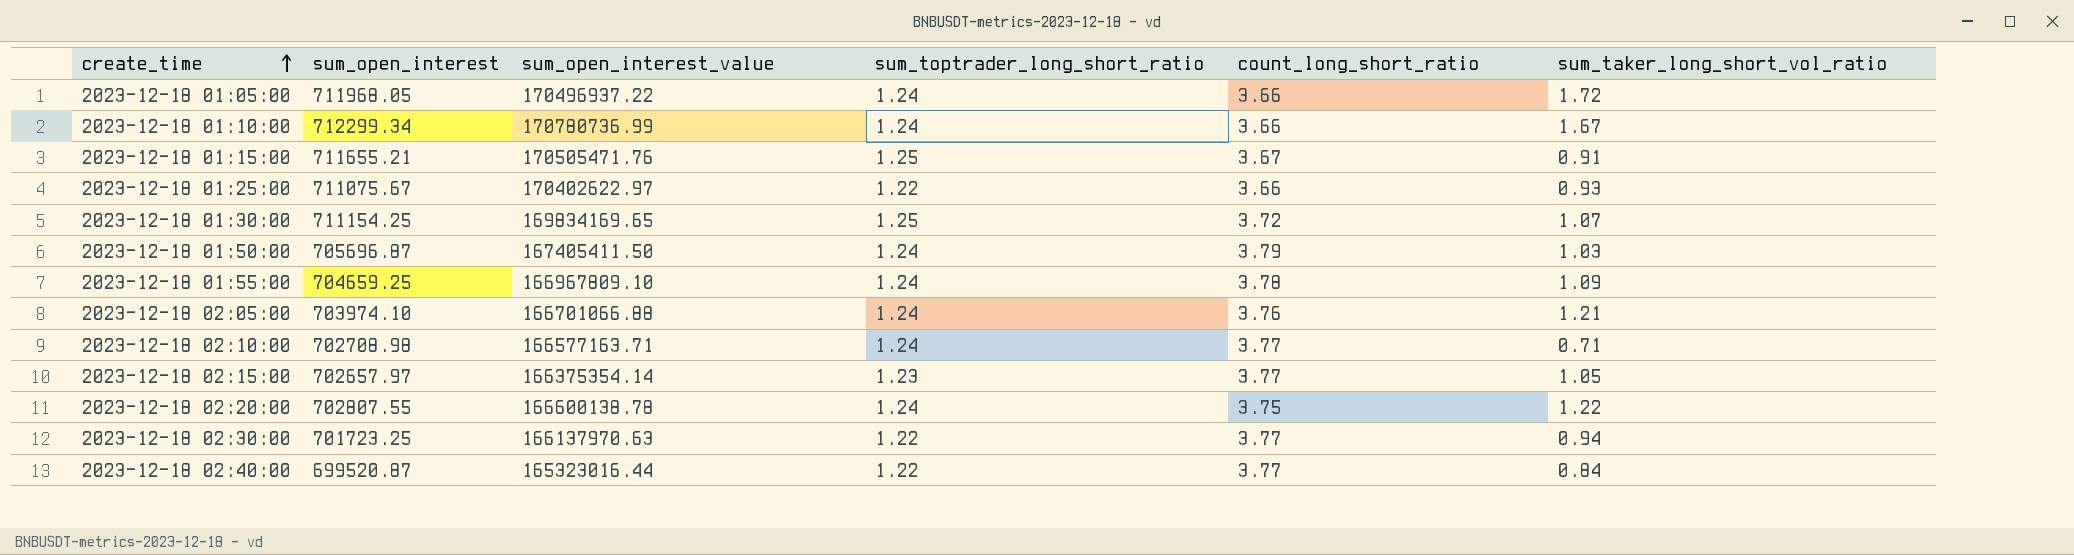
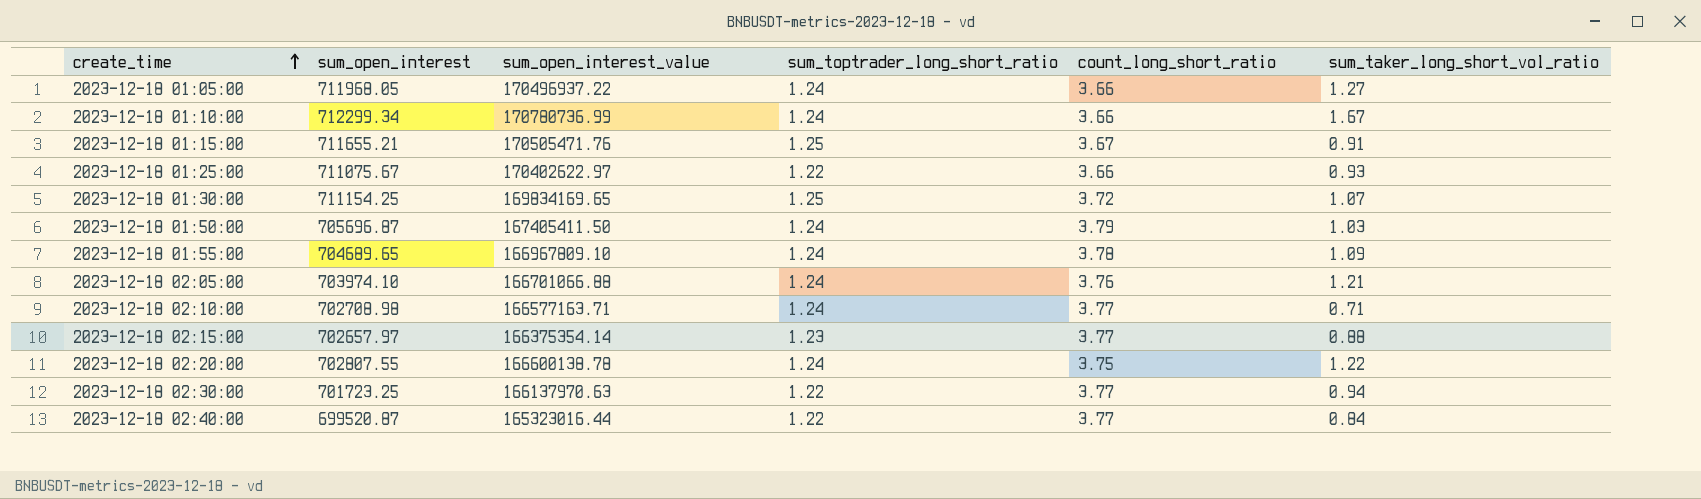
2023-12-18 01:05:00 | sum_taker_long_short_vol_ratio: 1.72 -> 1.27
2023-12-18 01:55:00 | sum_open_interest: 704659.25 -> 704689.65
2023-12-18 02:15:00 | sum_taker_long_short_vol_ratio: 1.05 -> 0.88

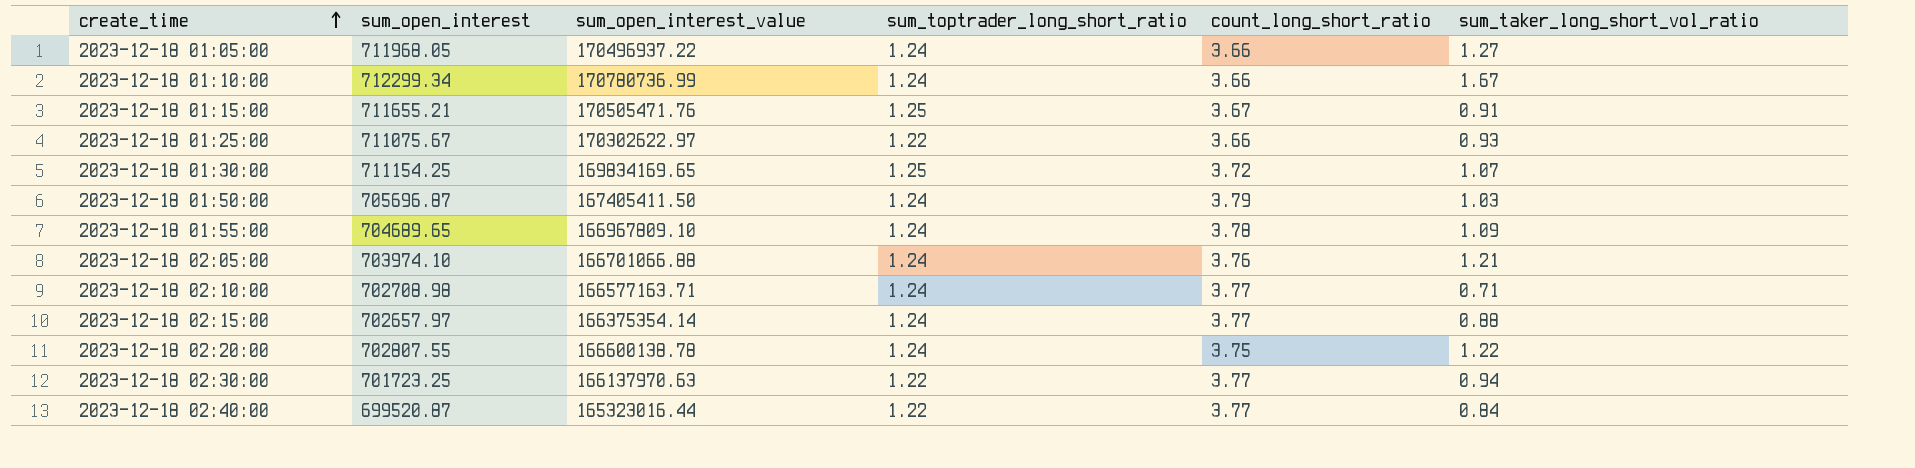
2023-12-18 01:25:00 | sum_open_interest_value: 170402622.97 -> 170302622.97
2023-12-18 02:15:00 | sum_toptrader_long_short_ratio: 1.23 -> 1.24

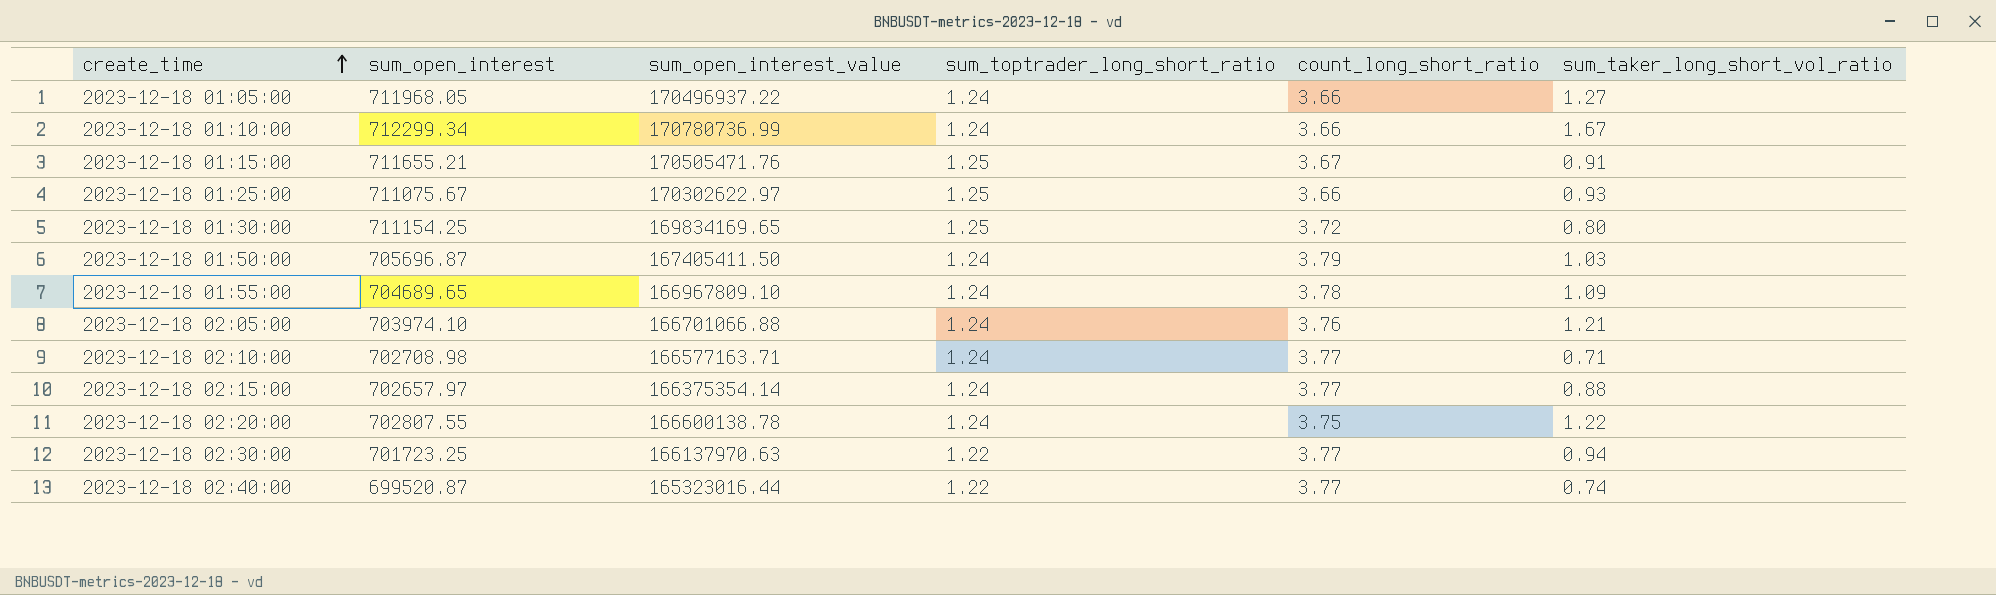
2023-12-18 01:25:00 | sum_toptrader_long_short_ratio: 1.22 -> 1.25
2023-12-18 01:30:00 | sum_taker_long_short_vol_ratio: 1.07 -> 0.80
2023-12-18 02:40:00 | sum_taker_long_short_vol_ratio: 0.84 -> 0.74

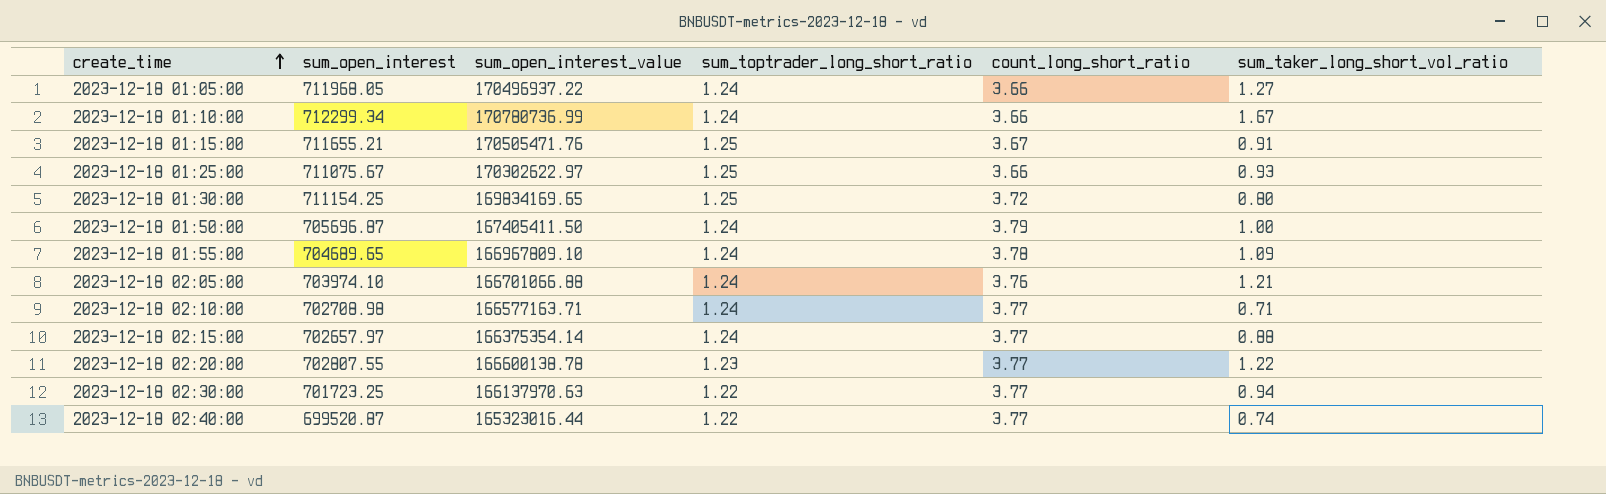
2023-12-18 01:50:00 | sum_taker_long_short_vol_ratio: 1.03 -> 1.00
2023-12-18 02:20:00 | sum_toptrader_long_short_ratio: 1.24 -> 1.23
2023-12-18 02:20:00 | count_long_short_ratio: 3.75 -> 3.77

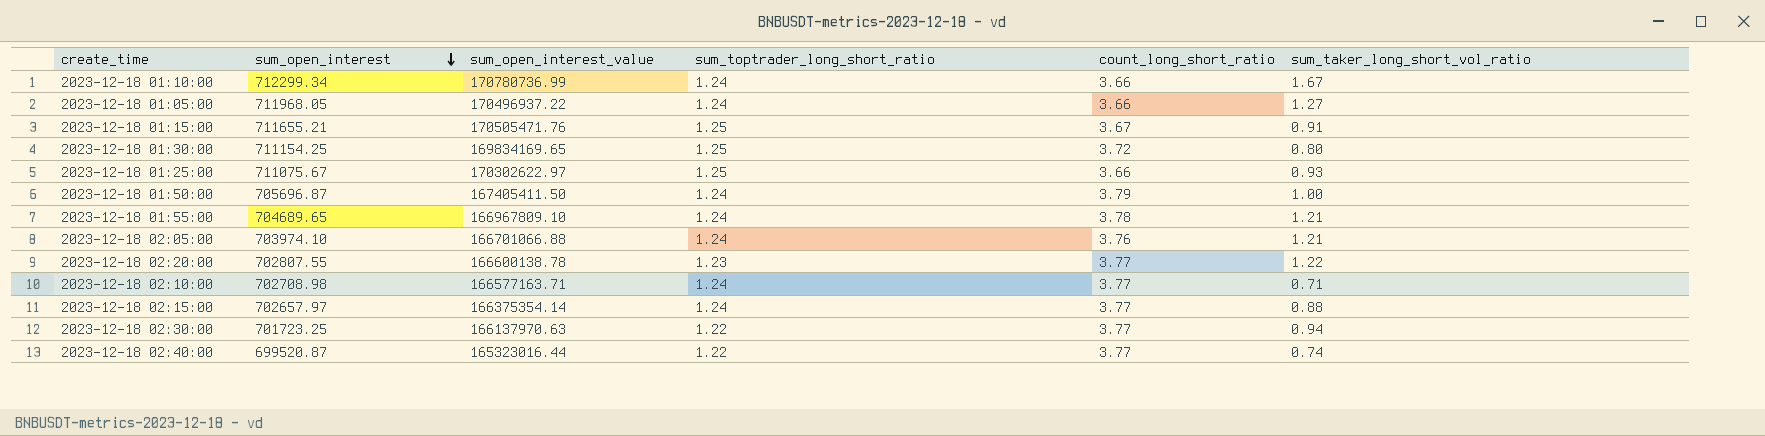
row order: create_time ascending -> sum_open_interest descending
2023-12-18 01:55:00 | sum_taker_long_short_vol_ratio: 1.09 -> 1.21

